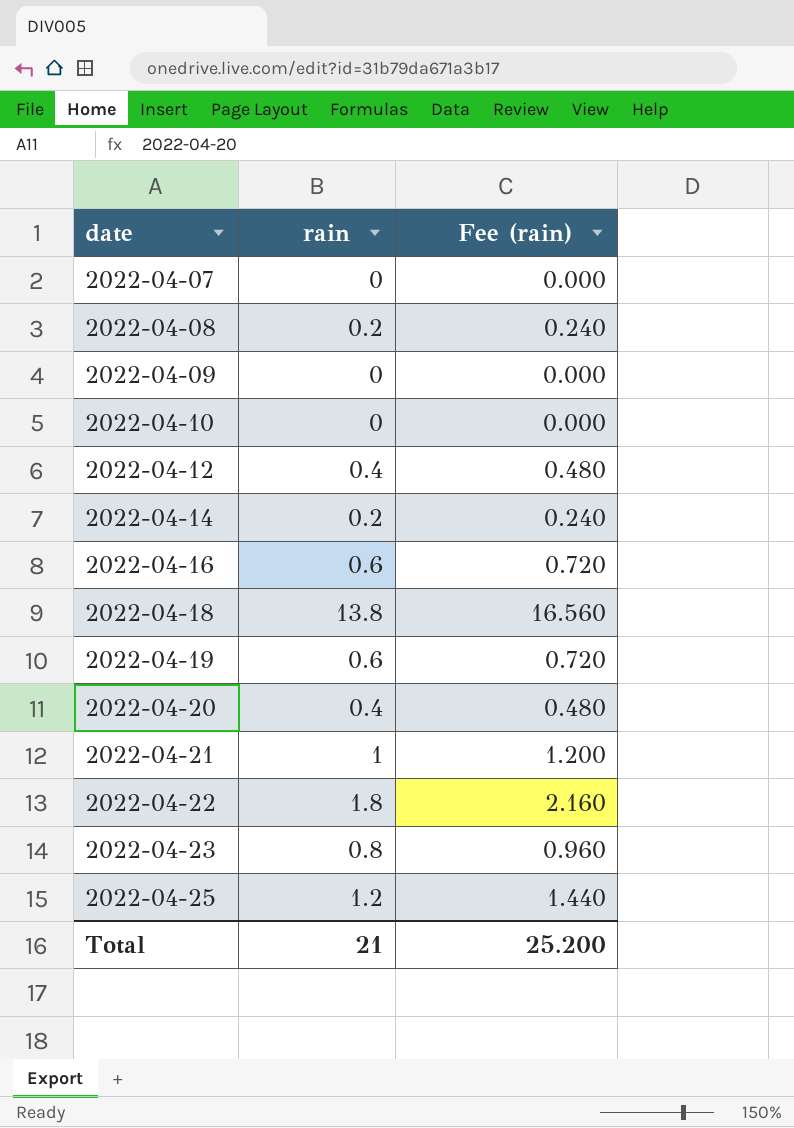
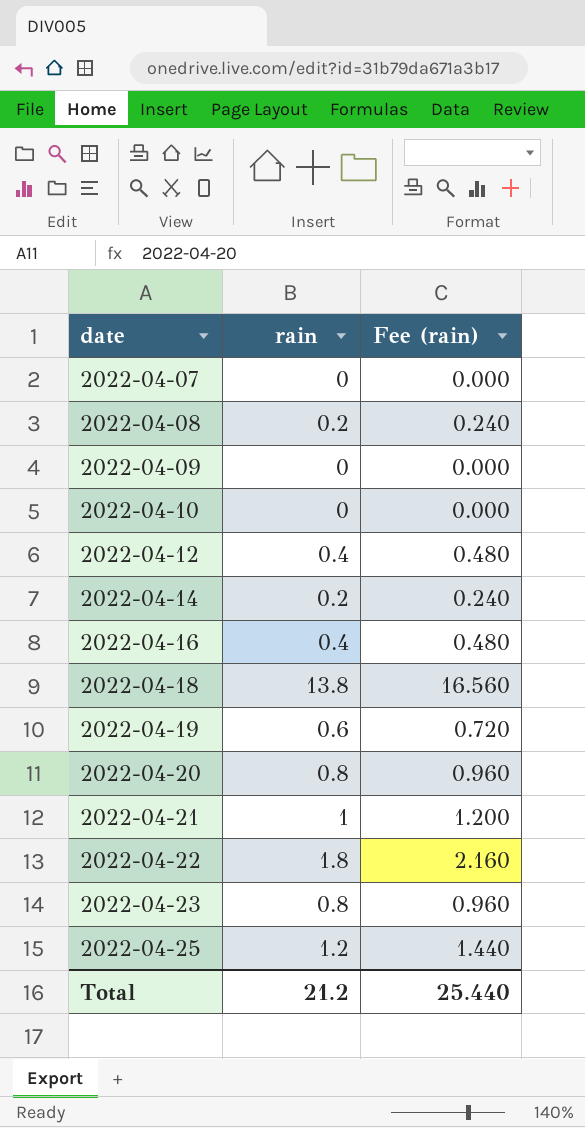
2022-04-16 | rain: 0.6 -> 0.4
2022-04-16 | Fee (rain): 0.720 -> 0.480
2022-04-20 | rain: 0.4 -> 0.8
2022-04-20 | Fee (rain): 0.480 -> 0.960
Total | rain: 21 -> 21.2
Total | Fee (rain): 25.200 -> 25.440

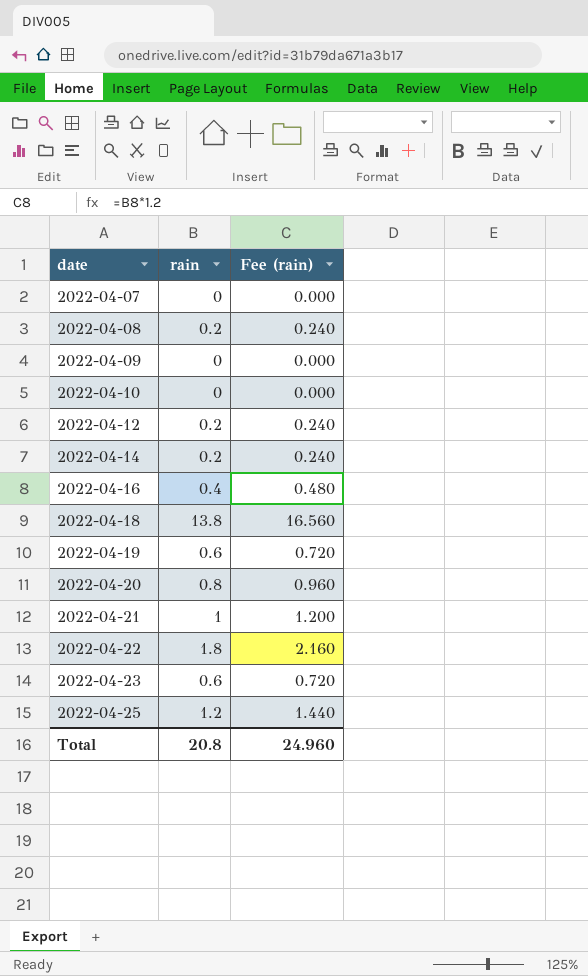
2022-04-12 | rain: 0.4 -> 0.2
2022-04-12 | Fee (rain): 0.480 -> 0.240
2022-04-23 | rain: 0.8 -> 0.6
2022-04-23 | Fee (rain): 0.960 -> 0.720
Total | rain: 21.2 -> 20.8
Total | Fee (rain): 25.440 -> 24.960

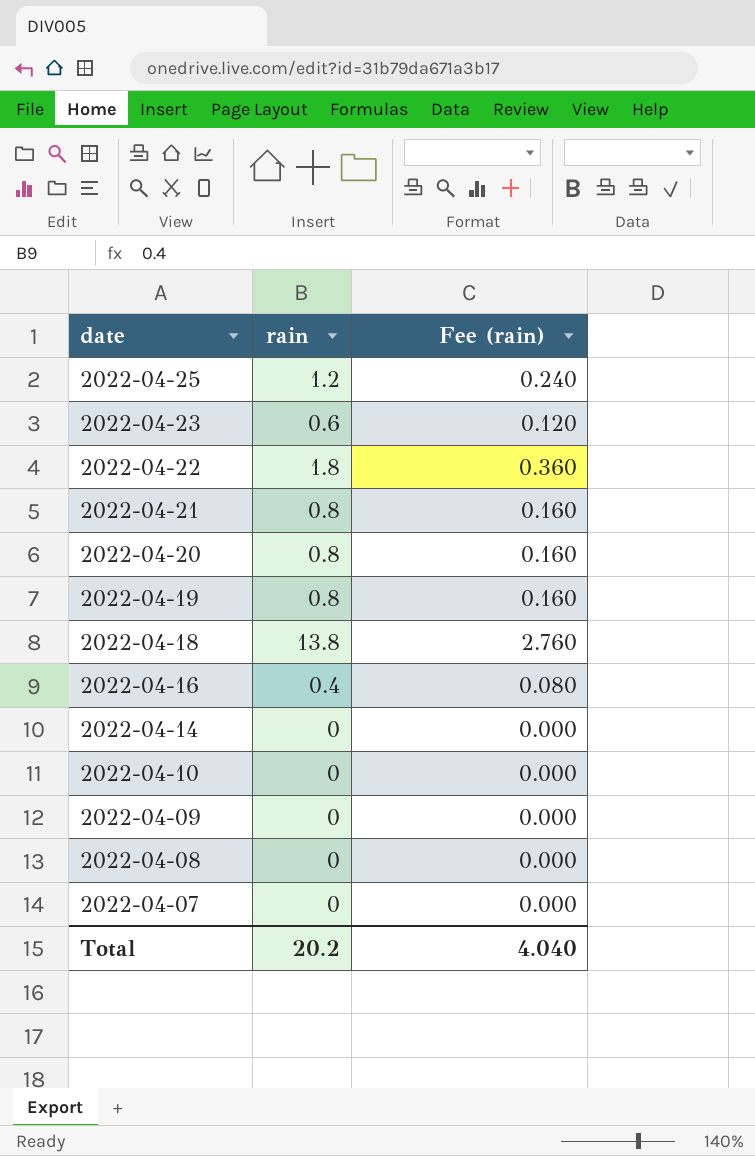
row order: date ascending -> date descending
column Fee (rain) | formula: [rain] * 1.2 -> [rain] * 0.2
row 2022-04-12: 0.2 | 0.240 -> none
2022-04-21 | rain: 1 -> 0.8
2022-04-19 | rain: 0.6 -> 0.8
2022-04-14 | rain: 0.2 -> 0
2022-04-08 | rain: 0.2 -> 0
Total | rain: 20.8 -> 20.2
Total | Fee (rain): 24.960 -> 4.040

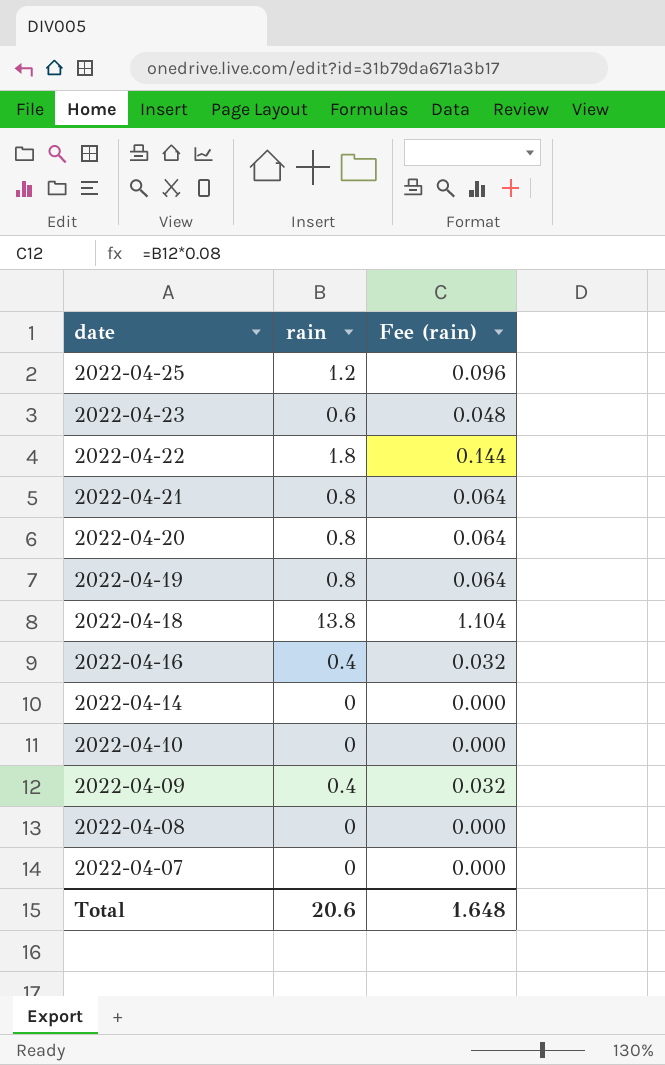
column Fee (rain) | formula: [rain] * 0.2 -> [rain] * 0.08
2022-04-09 | rain: 0 -> 0.4
Total | rain: 20.2 -> 20.6
Total | Fee (rain): 4.040 -> 1.648

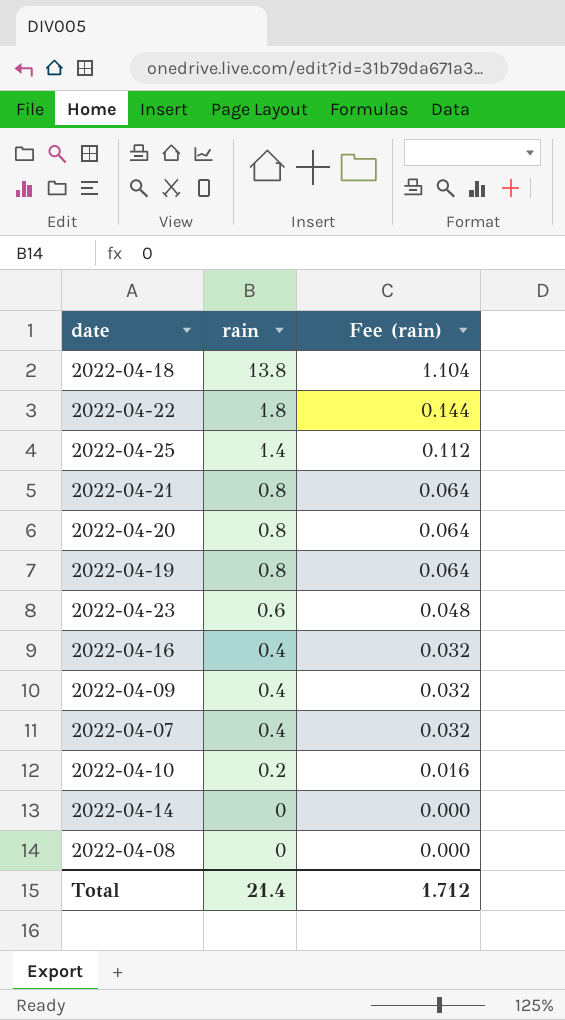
row order: date descending -> rain descending
2022-04-25 | rain: 1.2 -> 1.4
2022-04-25 | Fee (rain): 0.096 -> 0.112
2022-04-07 | rain: 0 -> 0.4
2022-04-07 | Fee (rain): 0.000 -> 0.032
2022-04-10 | rain: 0 -> 0.2
2022-04-10 | Fee (rain): 0.000 -> 0.016
Total | rain: 20.6 -> 21.4
Total | Fee (rain): 1.648 -> 1.712

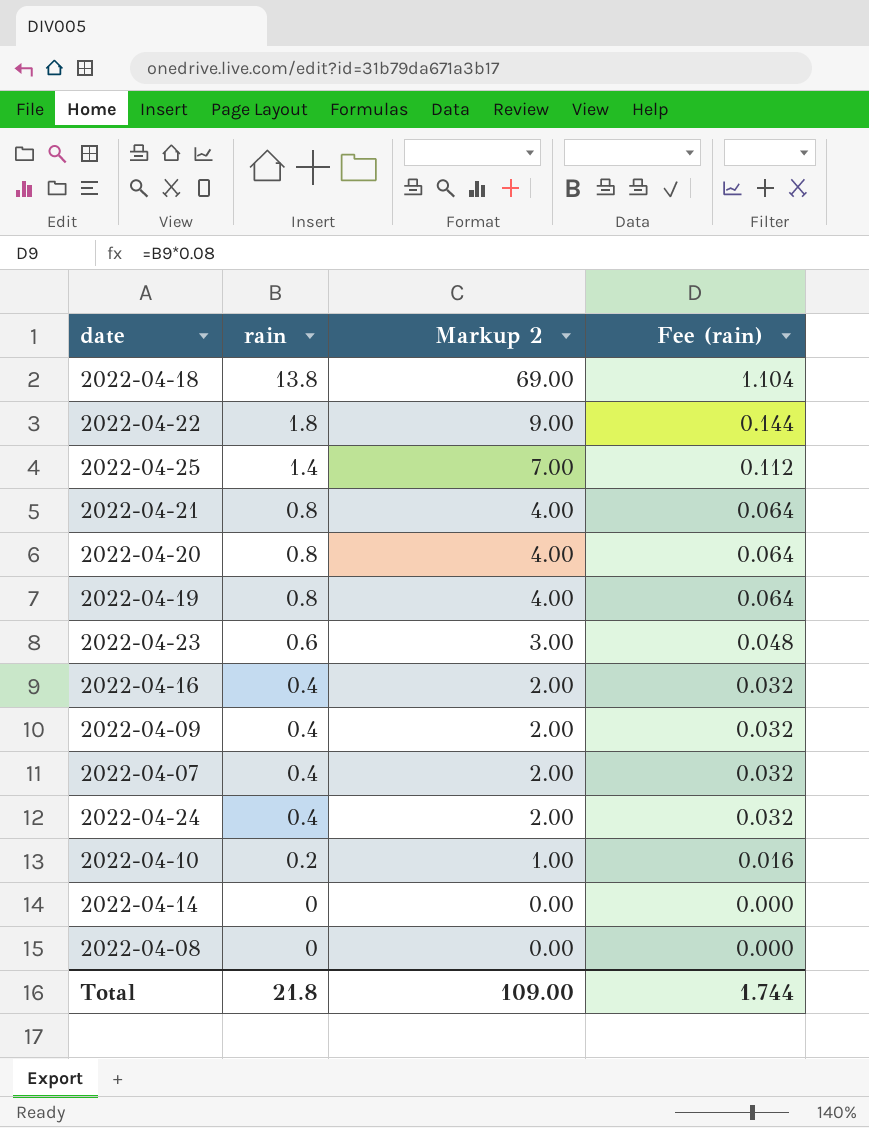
column Markup 2 | formula: none -> [rain] * 5
row 2022-04-24: none -> 0.4 | 2.00 | 0.032
Total | rain: 21.4 -> 21.8
Total | Fee (rain): 1.712 -> 1.744

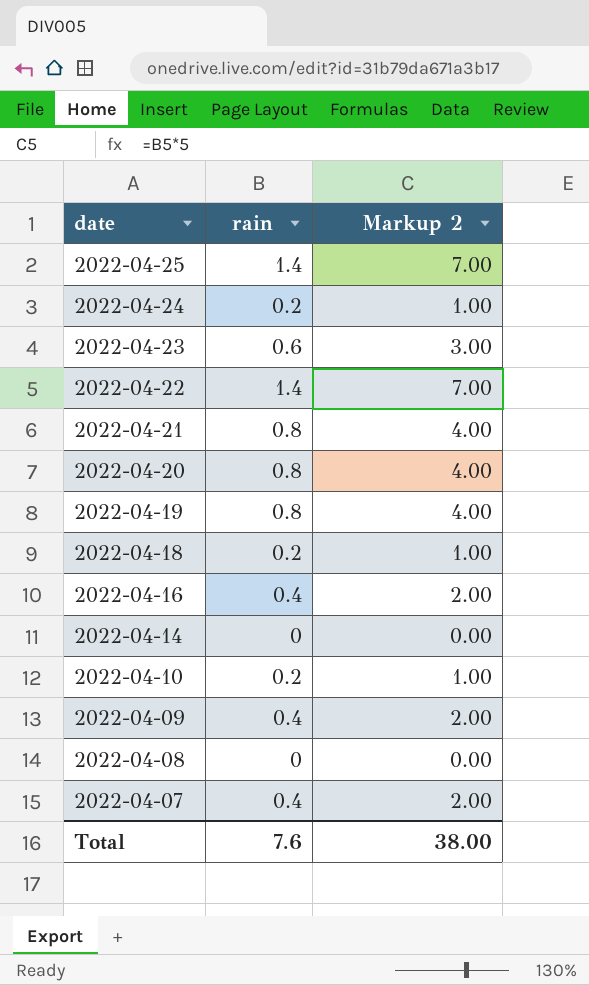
row order: rain descending -> date descending
column Fee (rain) | formula: [rain] * 0.08 -> none
2022-04-24 | rain: 0.4 -> 0.2
2022-04-24 | Markup 2: 2.00 -> 1.00
2022-04-22 | rain: 1.8 -> 1.4
2022-04-22 | Markup 2: 9.00 -> 7.00
2022-04-18 | rain: 13.8 -> 0.2
2022-04-18 | Markup 2: 69.00 -> 1.00
Total | rain: 21.8 -> 7.6
Total | Markup 2: 109.00 -> 38.00

